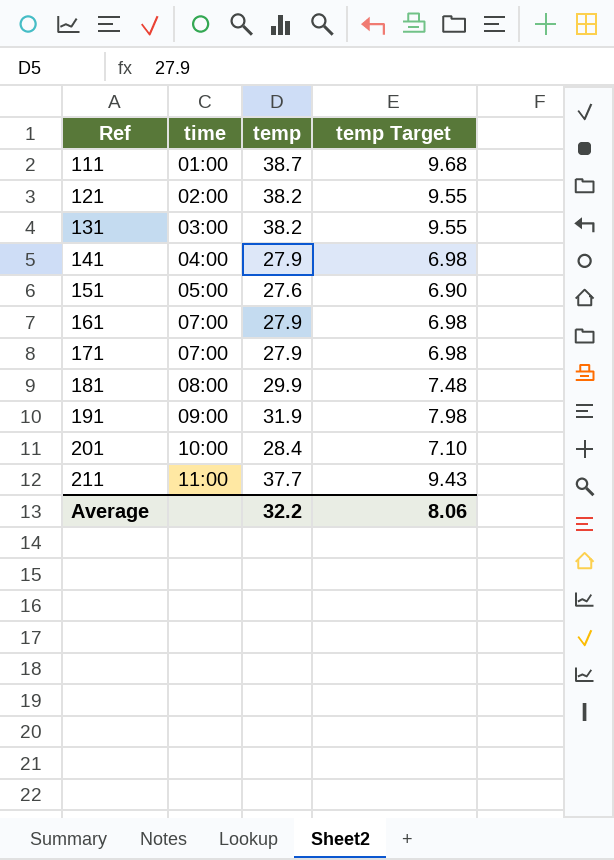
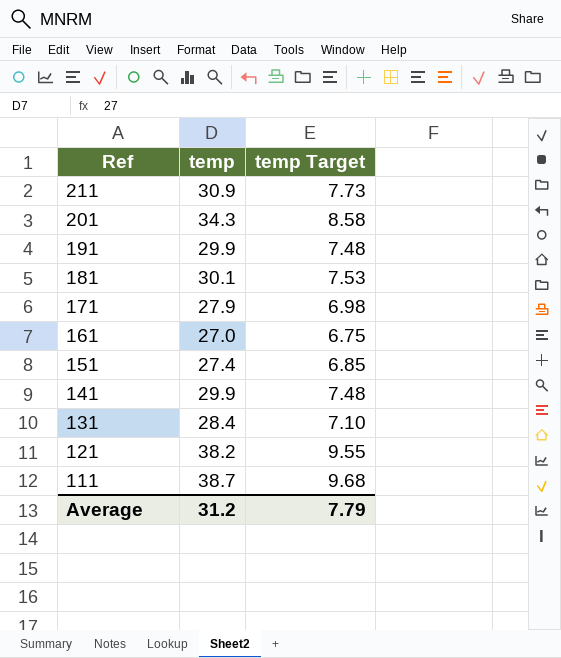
row order: Ref ascending -> Ref descending
column time | position: 2 -> none
211 | temp: 37.7 -> 30.9
211 | temp Target: 9.43 -> 7.73
201 | temp: 28.4 -> 34.3
201 | temp Target: 7.10 -> 8.58
191 | temp: 31.9 -> 29.9
191 | temp Target: 7.98 -> 7.48
181 | temp: 29.9 -> 30.1
181 | temp Target: 7.48 -> 7.53
161 | temp: 27.9 -> 27.0
161 | temp Target: 6.98 -> 6.75
151 | temp: 27.6 -> 27.4
151 | temp Target: 6.90 -> 6.85
141 | temp: 27.9 -> 29.9
141 | temp Target: 6.98 -> 7.48
131 | temp: 38.2 -> 28.4
131 | temp Target: 9.55 -> 7.10
Average | temp: 32.2 -> 31.2
Average | temp Target: 8.06 -> 7.79

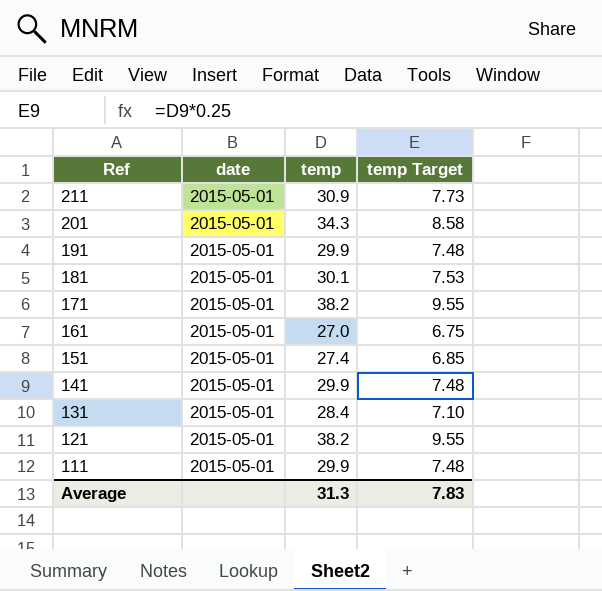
column date | position: none -> 2
171 | temp: 27.9 -> 38.2
171 | temp Target: 6.98 -> 9.55
111 | temp: 38.7 -> 29.9
111 | temp Target: 9.68 -> 7.48
Average | temp: 31.2 -> 31.3
Average | temp Target: 7.79 -> 7.83

